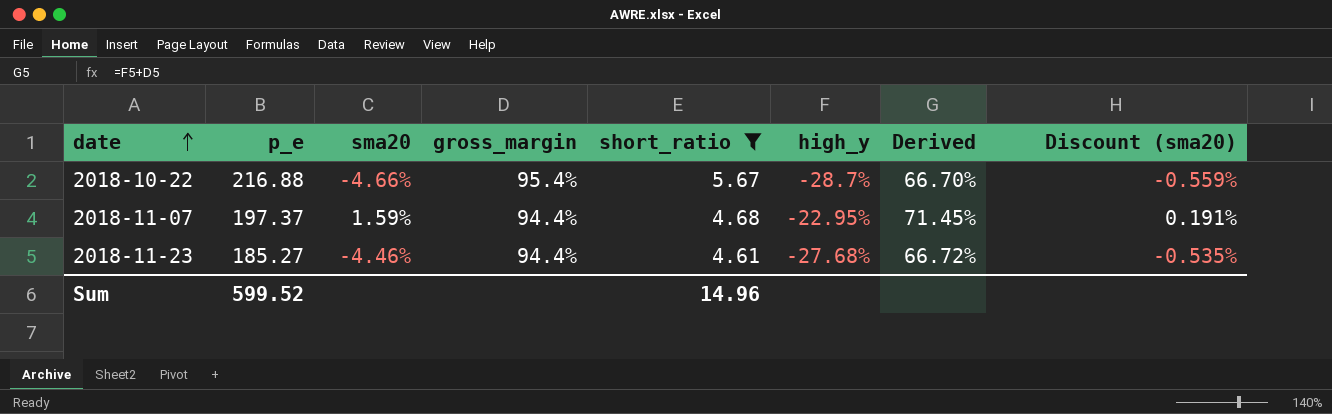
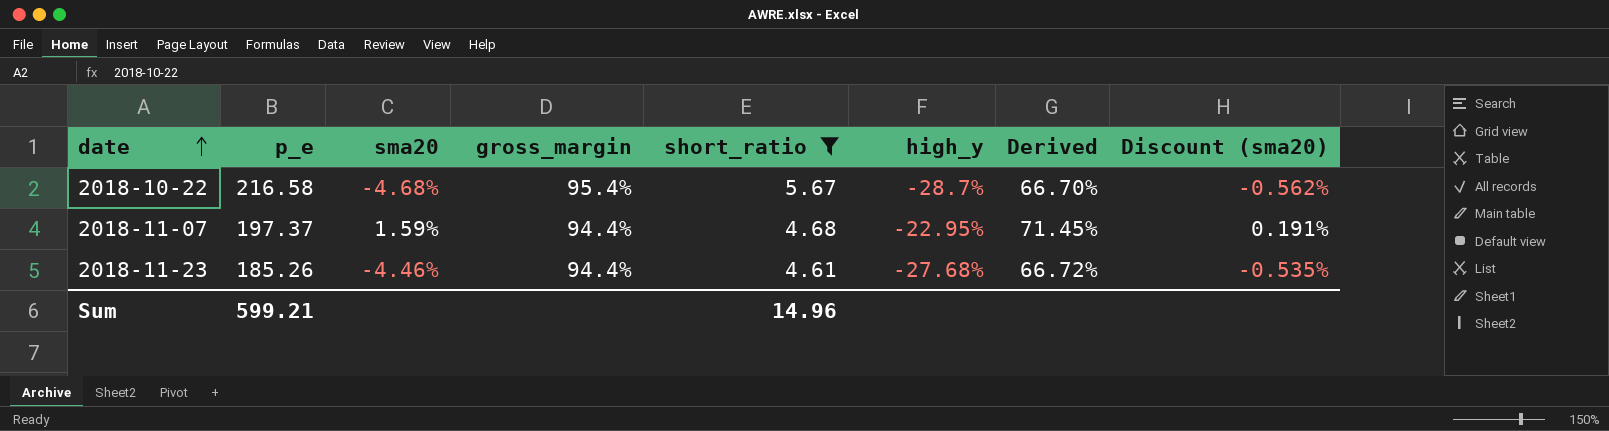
2018-10-22 | p_e: 216.88 -> 216.58
2018-10-22 | sma20: -4.66% -> -4.68%
2018-10-22 | Discount (sma20): -0.559% -> -0.562%
2018-11-23 | p_e: 185.27 -> 185.26
Sum | p_e: 599.52 -> 599.21

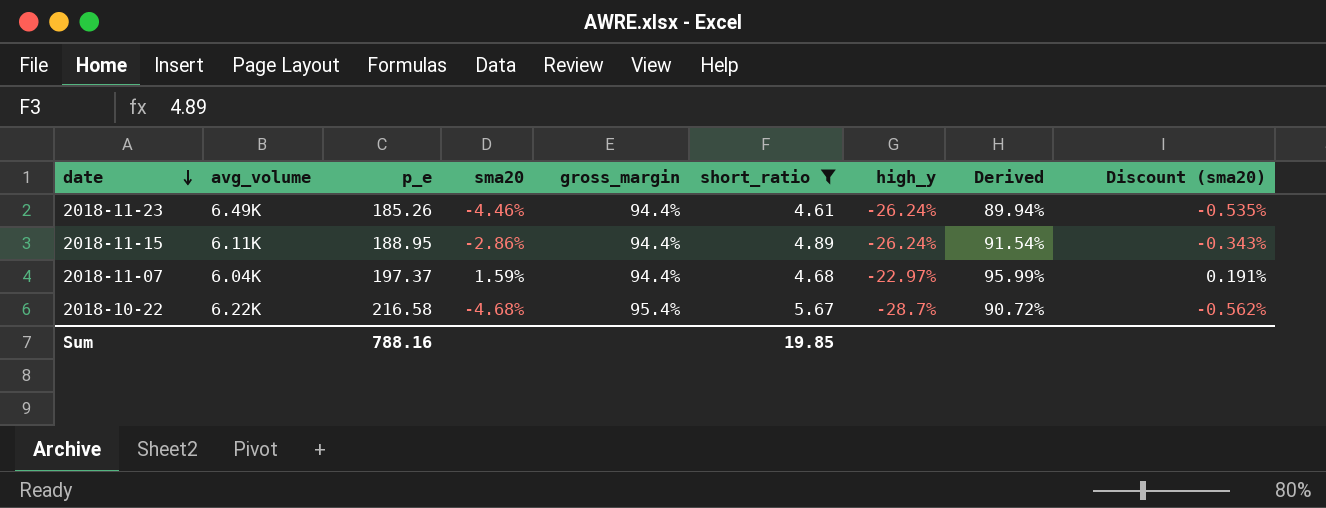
row order: date ascending -> date descending
column avg_volume | position: none -> 2
column Derived | formula: [gross_margin] + [high_y] -> [sma20] + [gross_margin]
2018-11-23 | high_y: -27.68% -> -26.24%
row 2018-11-15: none -> 6.11K | 188.95 | -2.86% | 94.4% | 4.89 | -26.24% | 91.54% | -0.343%
2018-11-07 | high_y: -22.95% -> -22.97%
Sum | p_e: 599.21 -> 788.16
Sum | short_ratio: 14.96 -> 19.85

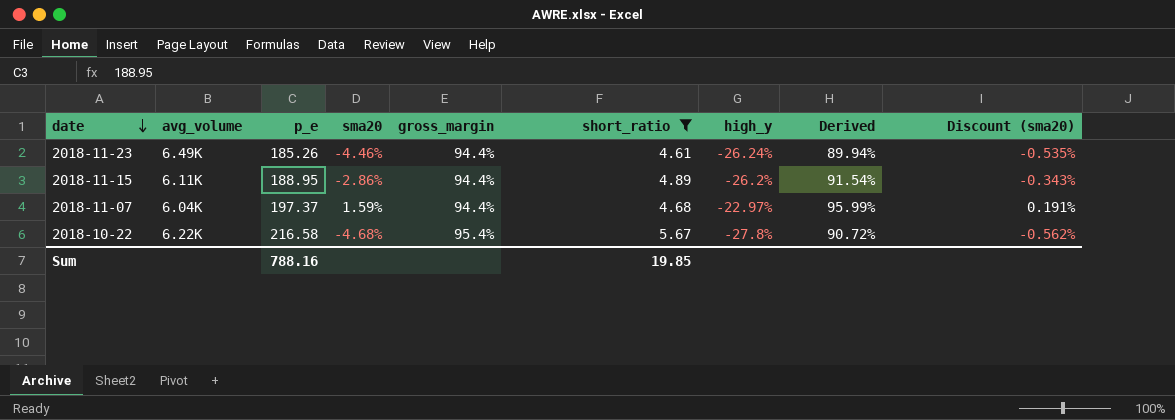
2018-11-15 | high_y: -26.24% -> -26.2%
2018-10-22 | high_y: -28.7% -> -27.8%

